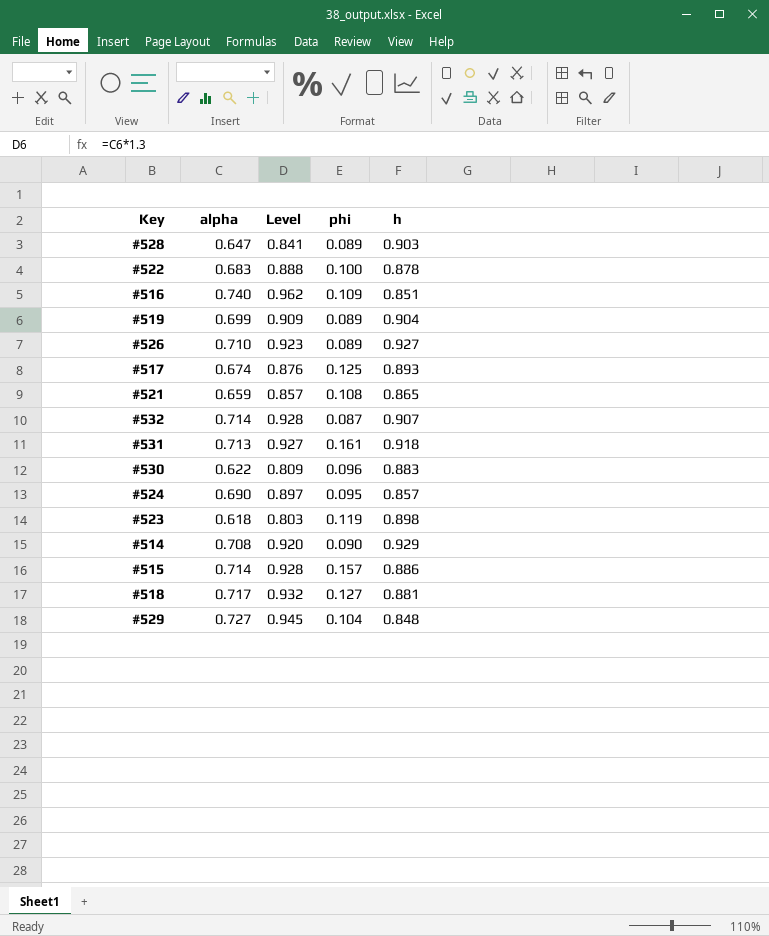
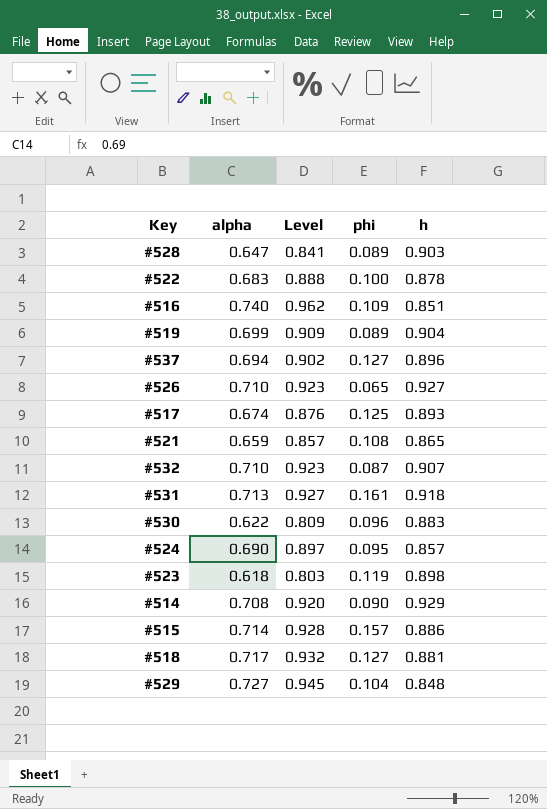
row #537: none -> 0.694 | 0.902 | 0.127 | 0.896
#526 | phi: 0.089 -> 0.065
#532 | alpha: 0.714 -> 0.710
#532 | Level: 0.928 -> 0.923

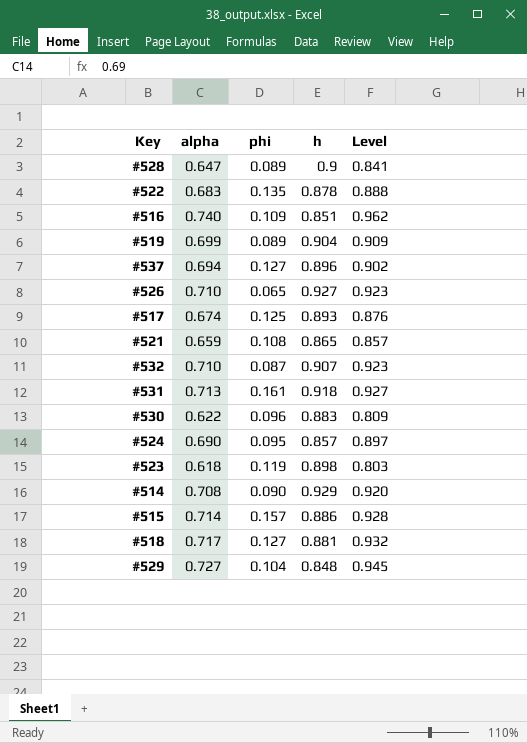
column Level | position: 3 -> 5
#528 | h: 0.903 -> 0.9
#522 | phi: 0.100 -> 0.135

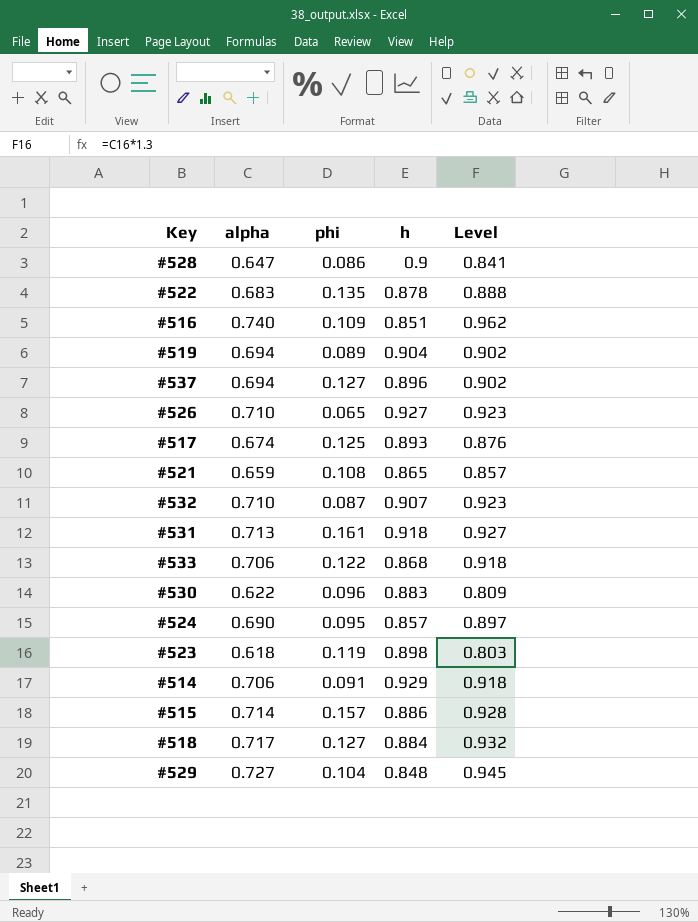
#528 | phi: 0.089 -> 0.086
#519 | alpha: 0.699 -> 0.694
#519 | Level: 0.909 -> 0.902
row #533: none -> 0.706 | 0.122 | 0.868 | 0.918
#514 | alpha: 0.708 -> 0.706
#514 | phi: 0.090 -> 0.091
#514 | Level: 0.920 -> 0.918
#518 | h: 0.881 -> 0.884

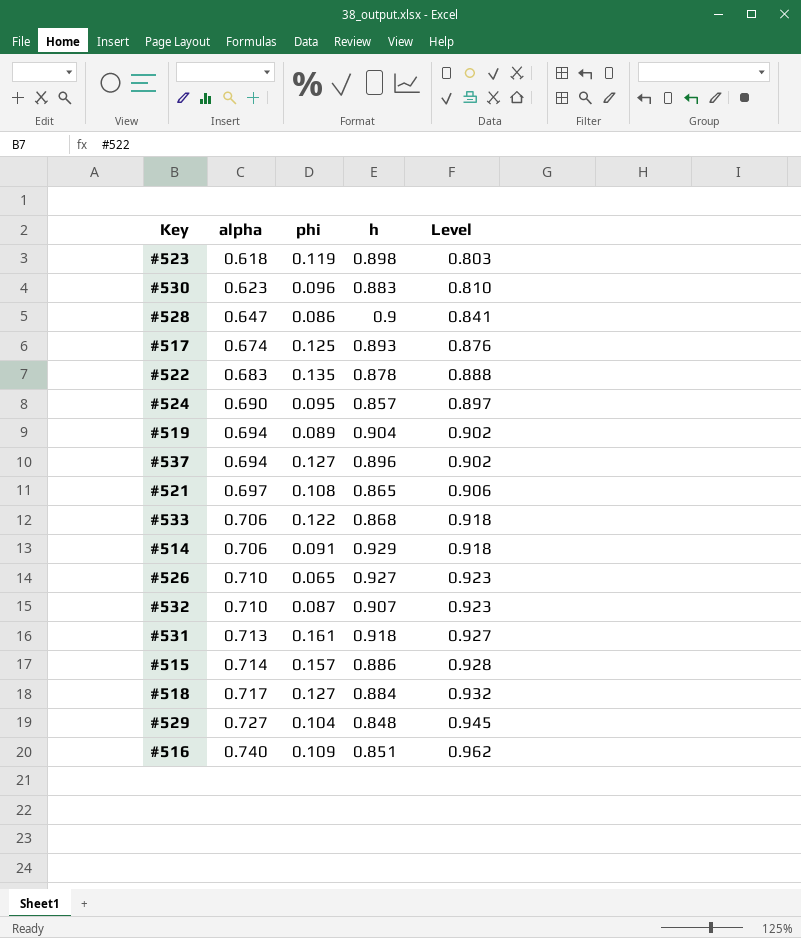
row order: none -> alpha ascending
#530 | alpha: 0.622 -> 0.623
#530 | Level: 0.809 -> 0.810
#521 | alpha: 0.659 -> 0.697
#521 | Level: 0.857 -> 0.906

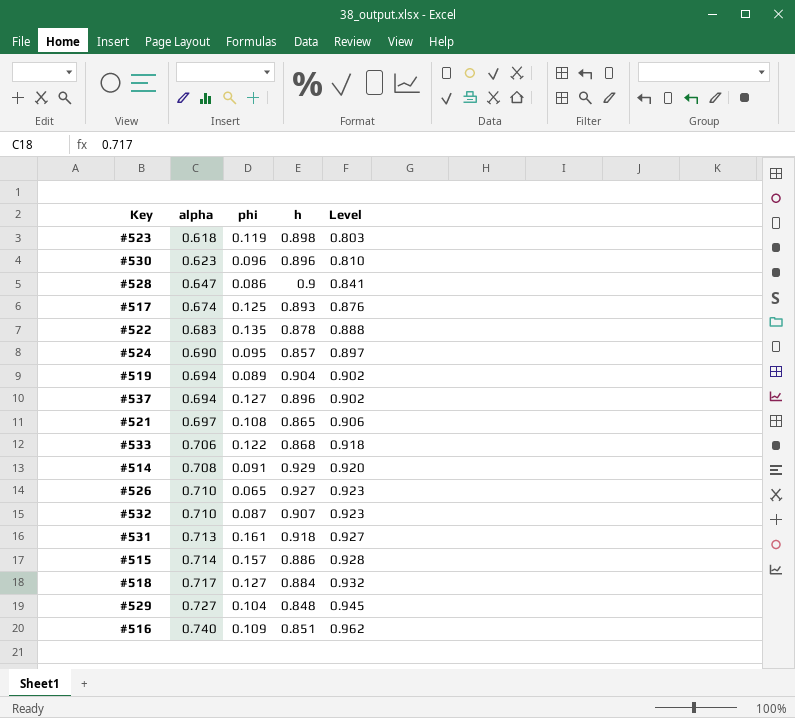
#530 | h: 0.883 -> 0.896
#514 | alpha: 0.706 -> 0.708
#514 | Level: 0.918 -> 0.920

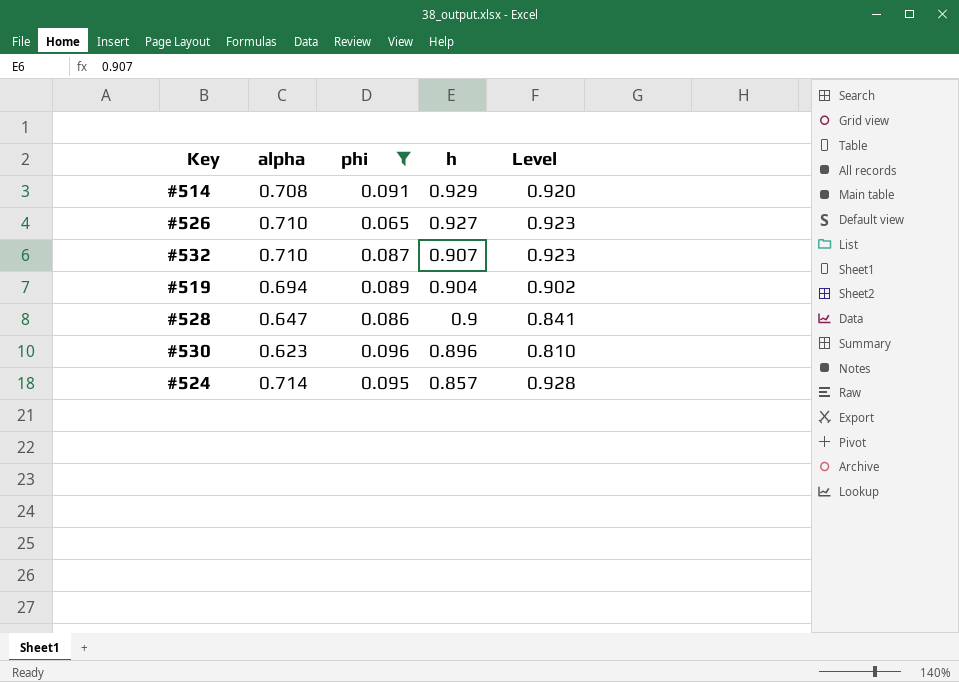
filter: none -> phi <= 0.096
row order: alpha ascending -> h descending
#524 | alpha: 0.690 -> 0.714
#524 | Level: 0.897 -> 0.928

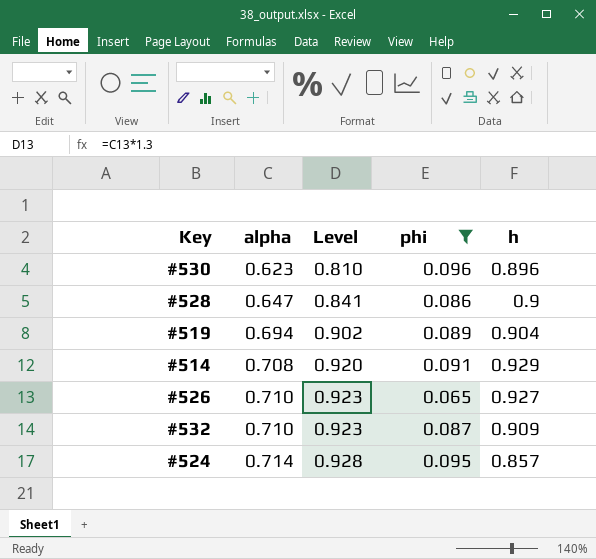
row order: h descending -> alpha ascending
column Level | position: 5 -> 3
#532 | h: 0.907 -> 0.909

